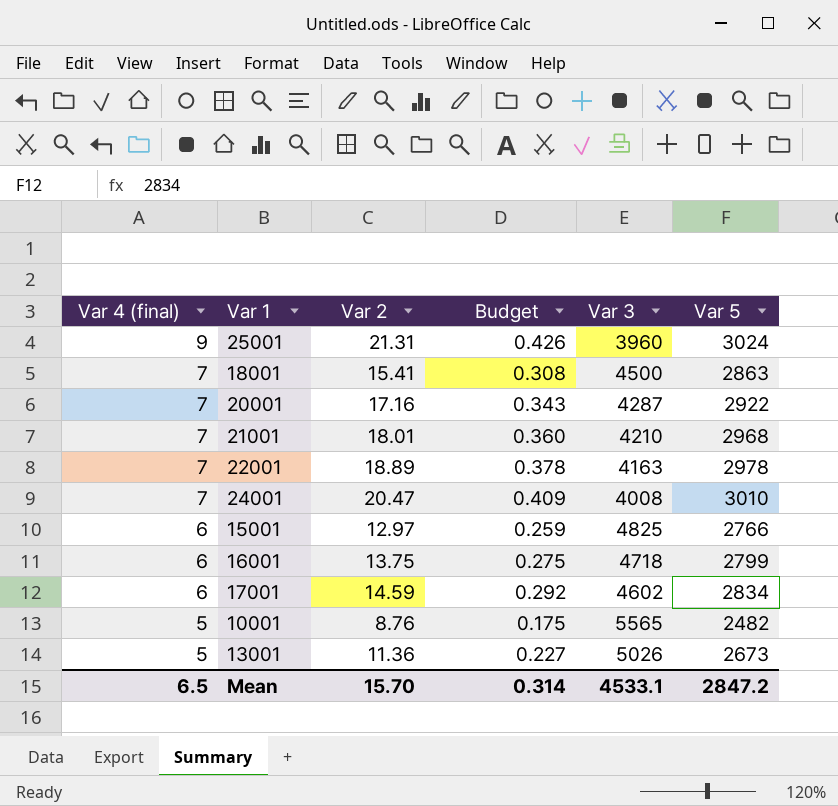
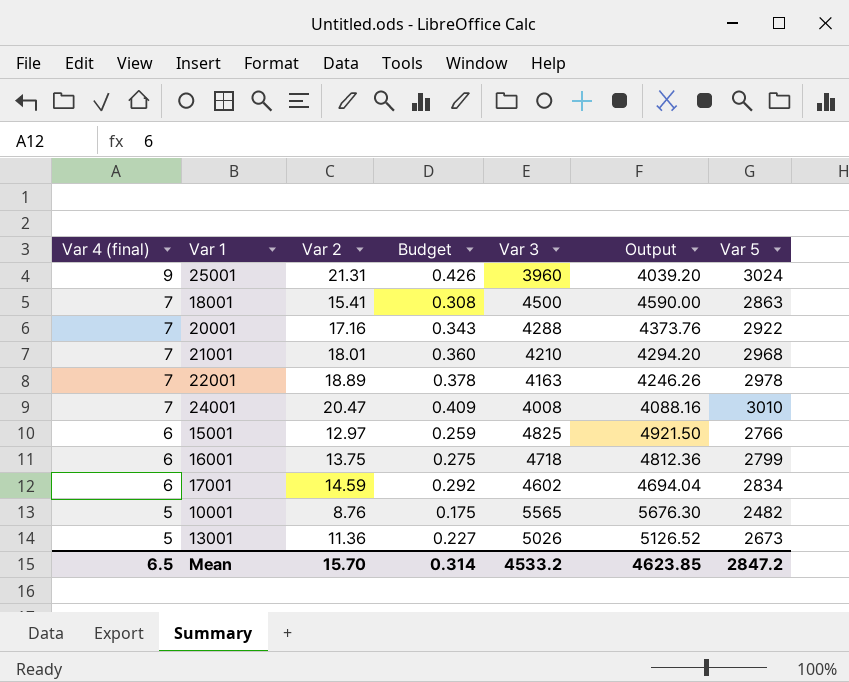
column Output | formula: none -> [Var 3] * 1.02
20001 | Var 3: 4287 -> 4288
Mean | Var 3: 4533.1 -> 4533.2

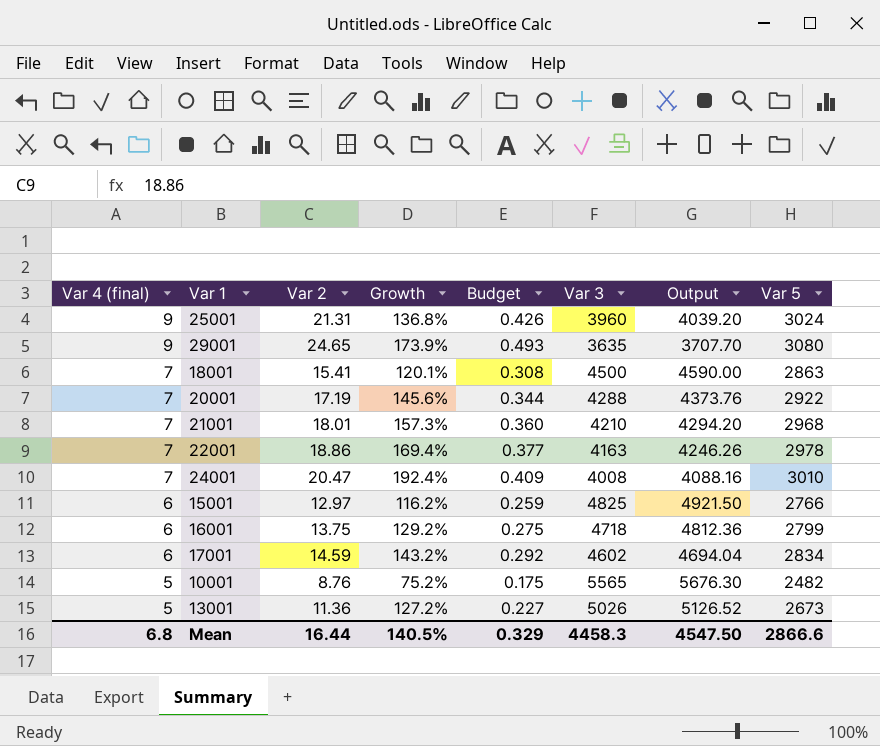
column Growth | formula: none -> ([Var 2] - [Var 4 (final)]) / [Var 4 (final)]
row 29001: none -> 9 | 24.65 | 173.9% | 0.493 | 3635 | 3707.70 | 3080
20001 | Var 2: 17.16 -> 17.19
20001 | Budget: 0.343 -> 0.344
22001 | Var 2: 18.89 -> 18.86
22001 | Budget: 0.378 -> 0.377
Mean | Var 4 (final): 6.5 -> 6.8
Mean | Var 2: 15.70 -> 16.44
Mean | Budget: 0.314 -> 0.329
Mean | Var 3: 4533.2 -> 4458.3
Mean | Output: 4623.85 -> 4547.50
Mean | Var 5: 2847.2 -> 2866.6

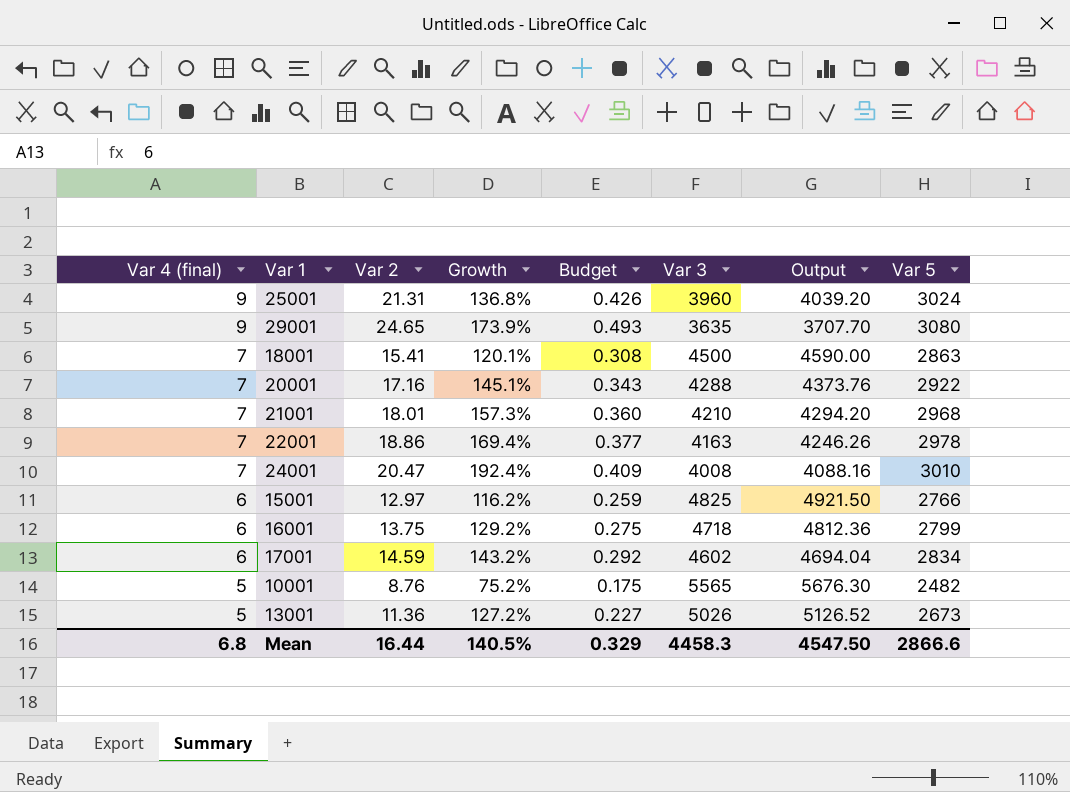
20001 | Var 2: 17.19 -> 17.16
20001 | Growth: 145.6% -> 145.1%
20001 | Budget: 0.344 -> 0.343

